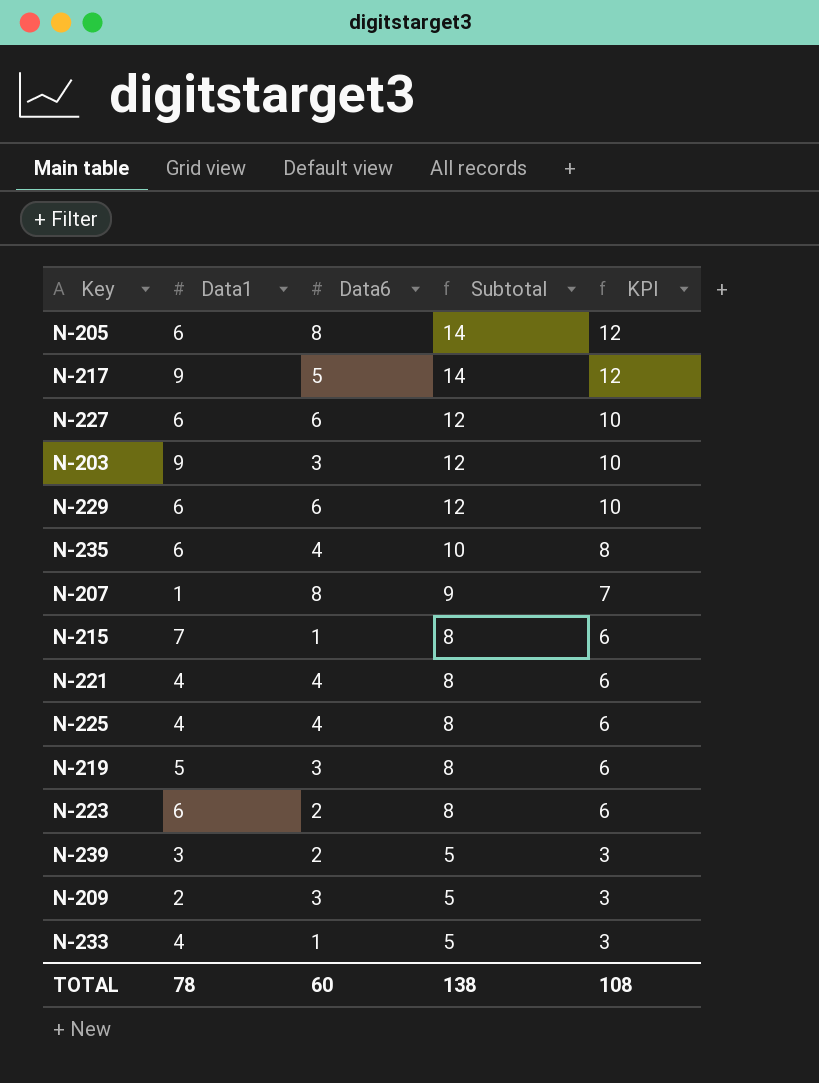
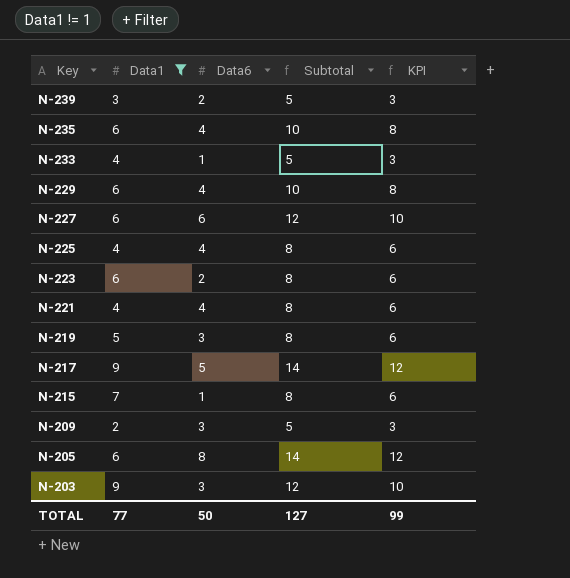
filter: none -> Data1 != 1
row order: Subtotal descending -> Key descending
N-229 | Data6: 6 -> 4
N-229 | Subtotal: 12 -> 10
N-229 | KPI: 10 -> 8
TOTAL | Data1: 78 -> 77
TOTAL | Data6: 60 -> 50
TOTAL | Subtotal: 138 -> 127
TOTAL | KPI: 108 -> 99

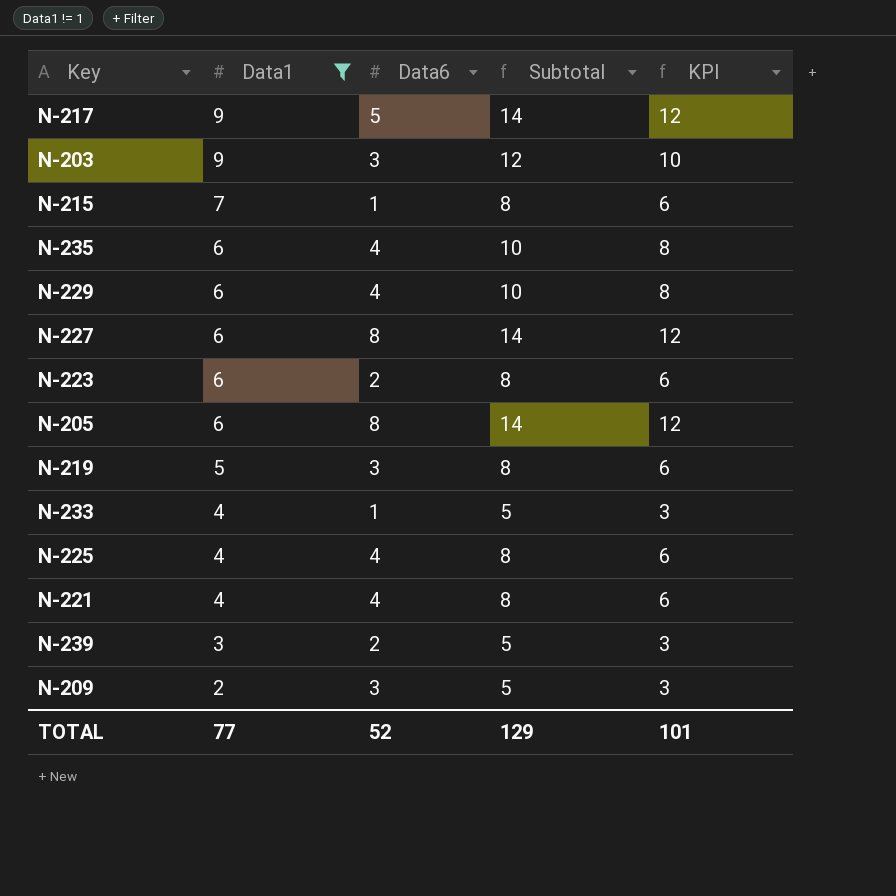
row order: Key descending -> Data1 descending
N-227 | Data6: 6 -> 8
N-227 | Subtotal: 12 -> 14
N-227 | KPI: 10 -> 12
TOTAL | Data6: 50 -> 52
TOTAL | Subtotal: 127 -> 129
TOTAL | KPI: 99 -> 101

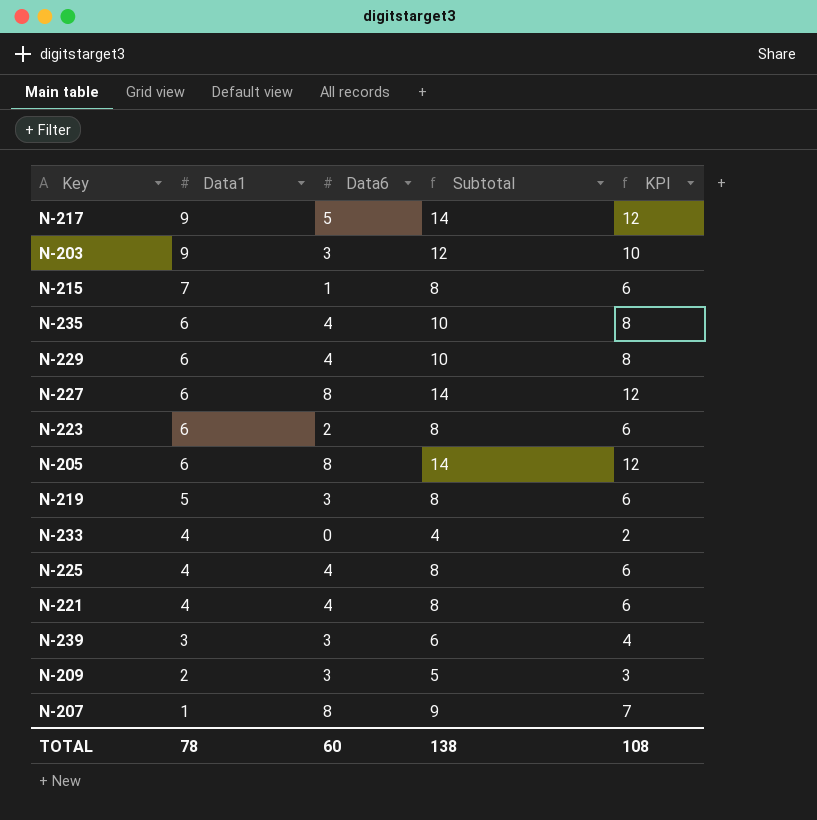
filter: Data1 != 1 -> none
N-233 | Data6: 1 -> 0
N-233 | Subtotal: 5 -> 4
N-233 | KPI: 3 -> 2
N-239 | Data6: 2 -> 3
N-239 | Subtotal: 5 -> 6
N-239 | KPI: 3 -> 4
TOTAL | Data1: 77 -> 78
TOTAL | Data6: 52 -> 60
TOTAL | Subtotal: 129 -> 138
TOTAL | KPI: 101 -> 108

